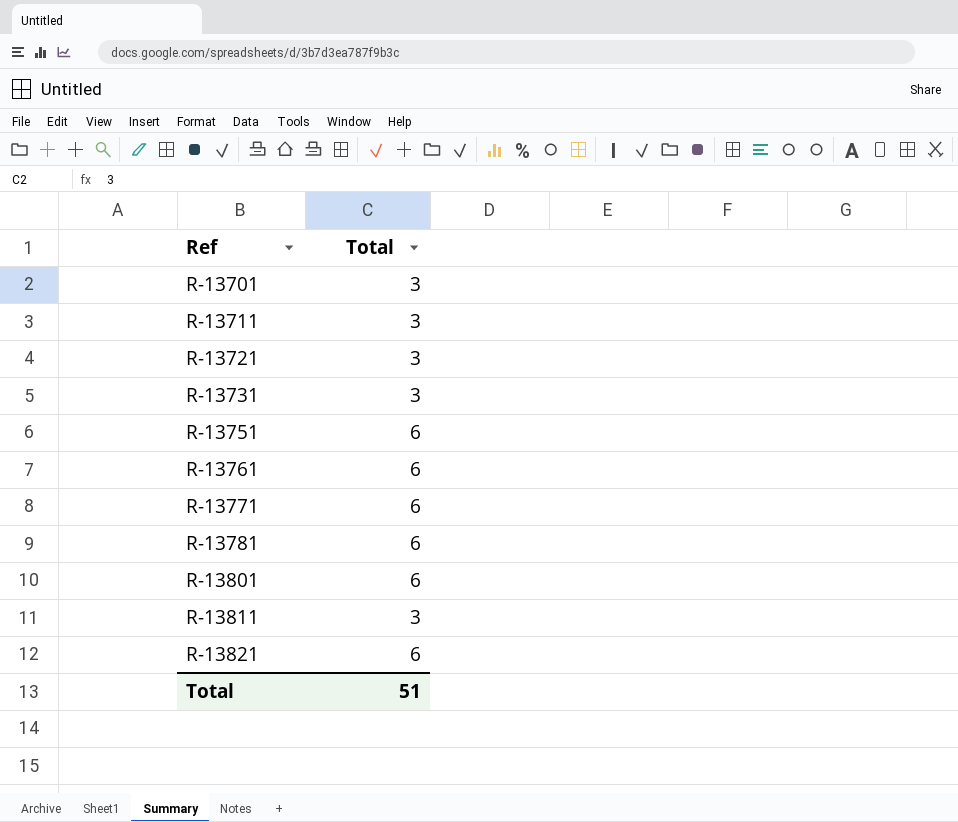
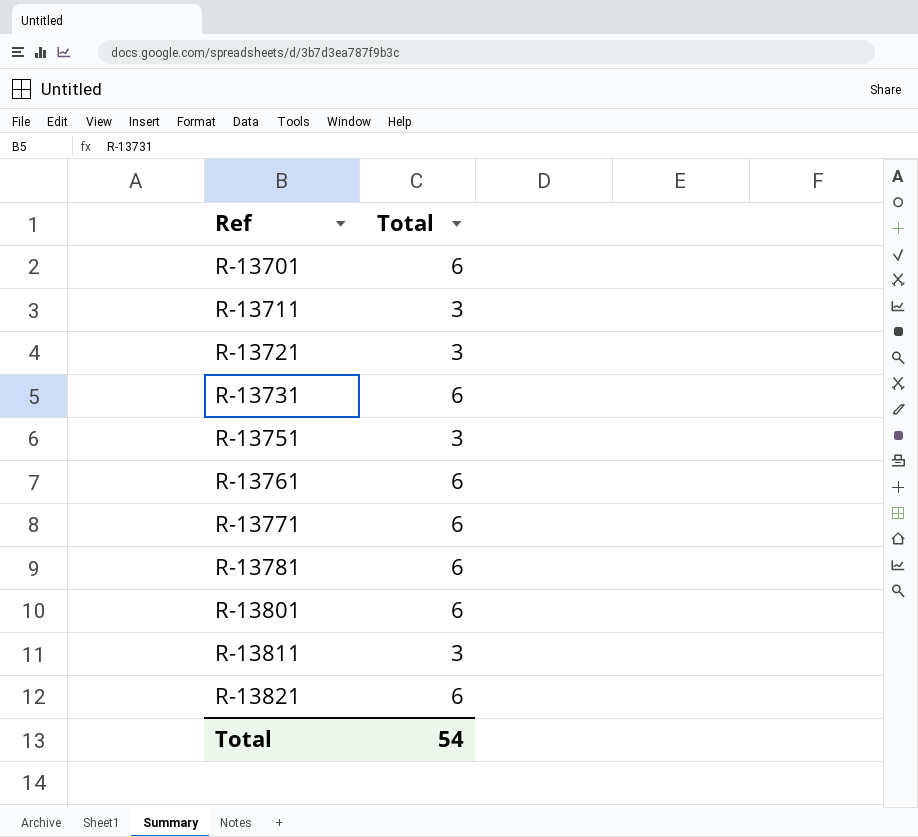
R-13701 | Total: 3 -> 6
R-13731 | Total: 3 -> 6
R-13751 | Total: 6 -> 3
Total | Total: 51 -> 54

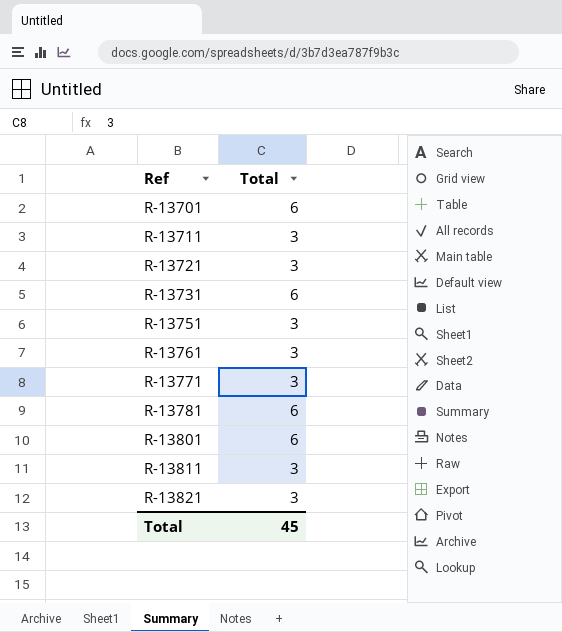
R-13761 | Total: 6 -> 3
R-13771 | Total: 6 -> 3
R-13821 | Total: 6 -> 3
Total | Total: 54 -> 45

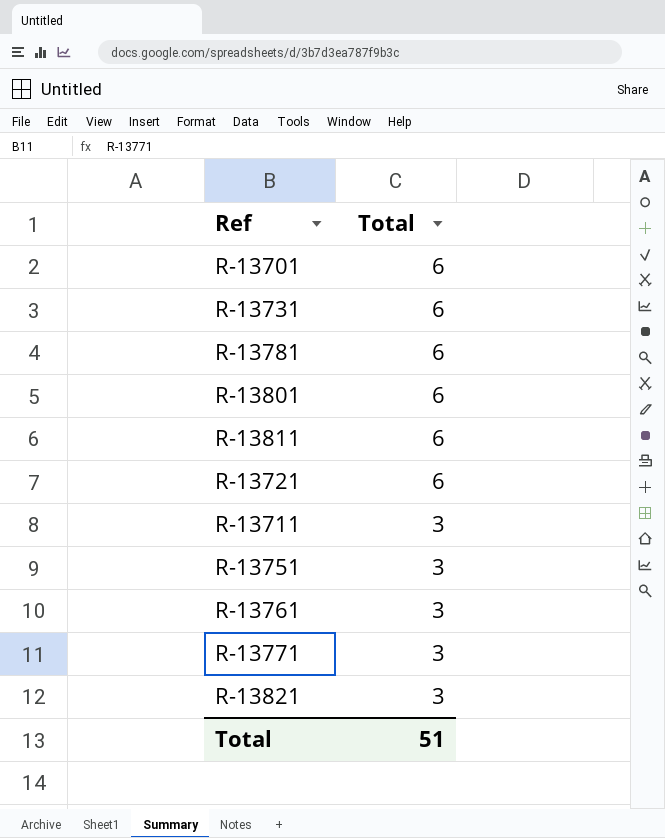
row order: Ref ascending -> Total descending
R-13811 | Total: 3 -> 6
R-13721 | Total: 3 -> 6
Total | Total: 45 -> 51

